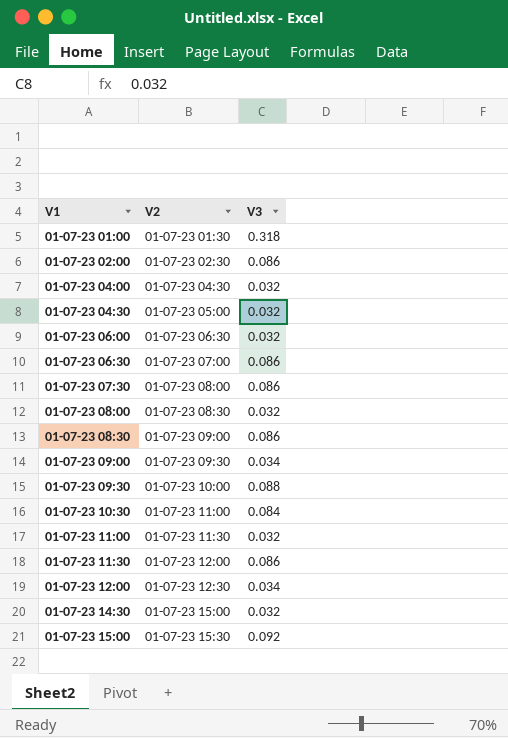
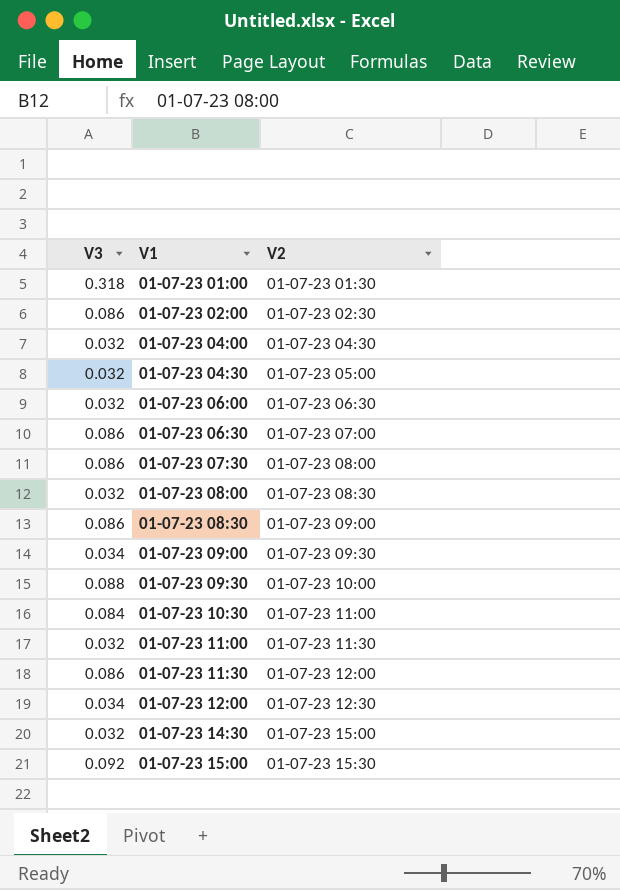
column V3 | position: 3 -> 1

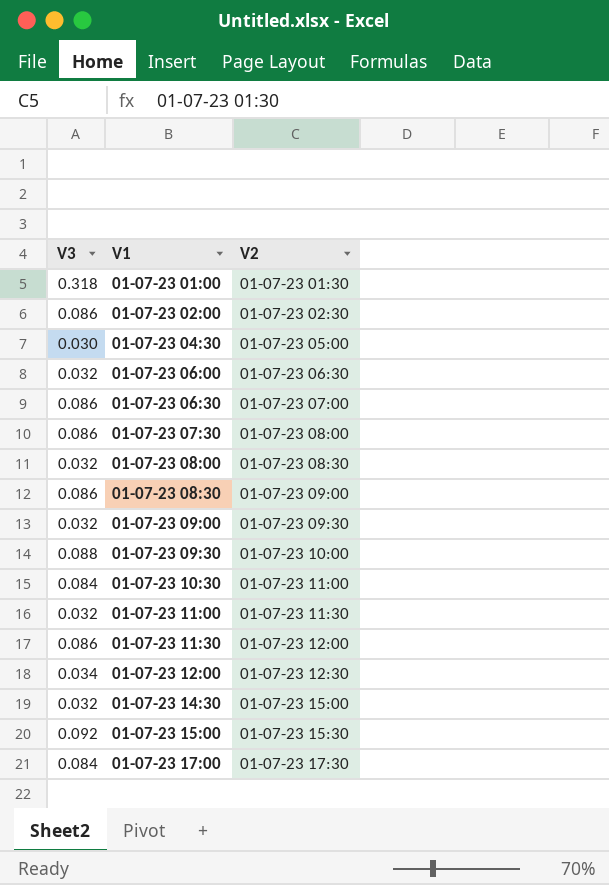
row 01-07-23 04:00: 0.032 | 01-07-23 04:30 -> none
01-07-23 04:30 | V3: 0.032 -> 0.030
01-07-23 09:00 | V3: 0.034 -> 0.032
row 01-07-23 17:00: none -> 0.084 | 01-07-23 17:30

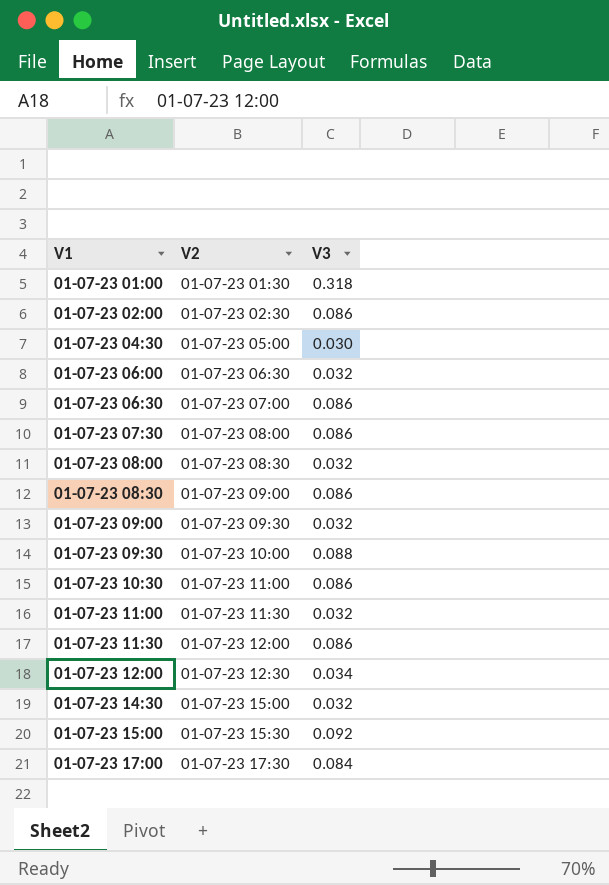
column V3 | position: 1 -> 3
01-07-23 10:30 | V3: 0.084 -> 0.086

